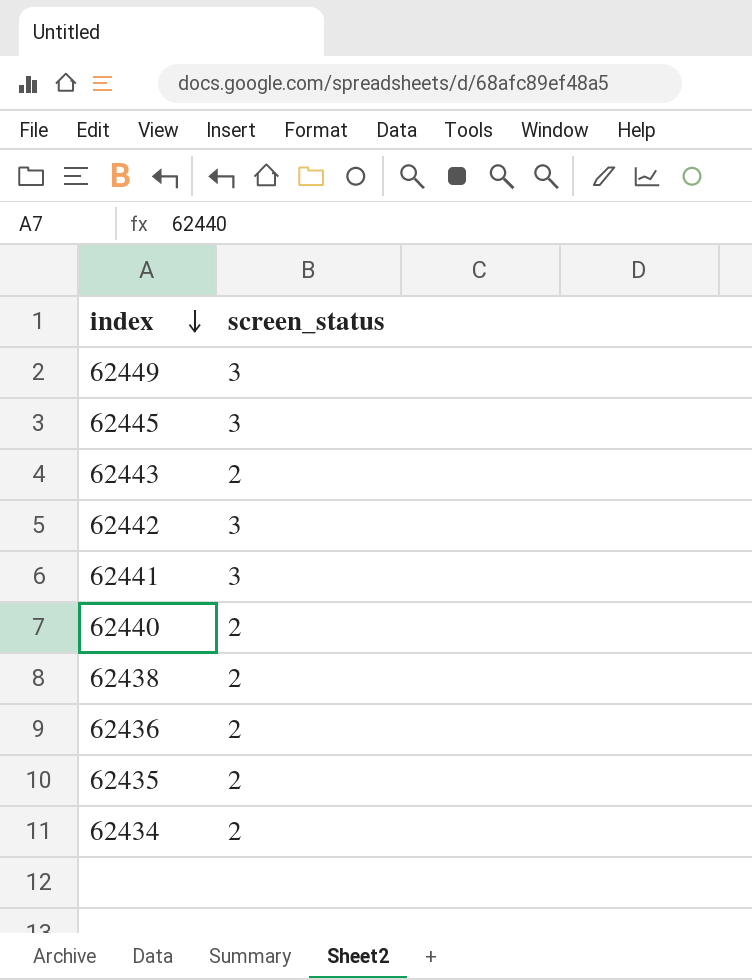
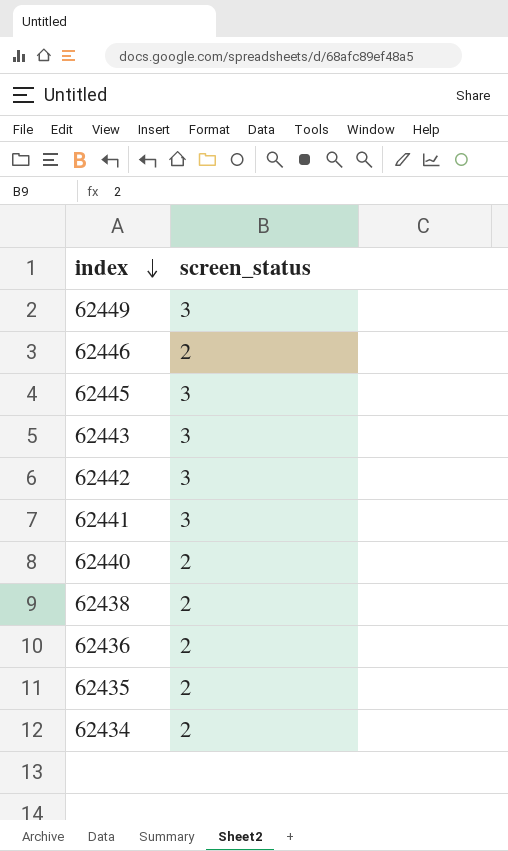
row 62446: none -> 2
62443 | screen_status: 2 -> 3

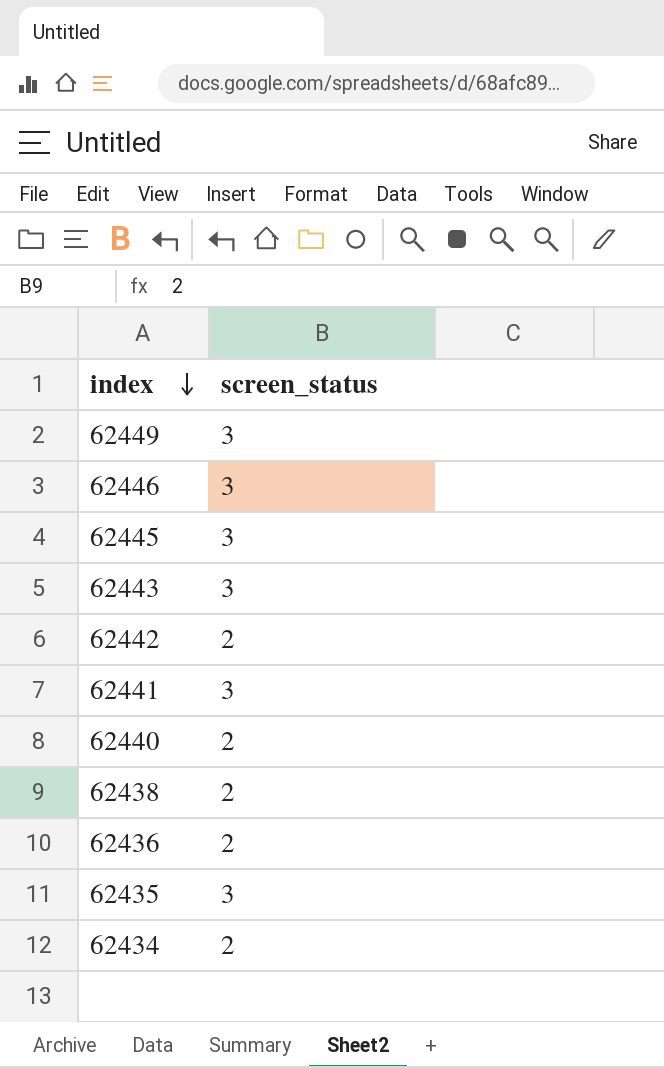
62446 | screen_status: 2 -> 3
62442 | screen_status: 3 -> 2
62435 | screen_status: 2 -> 3

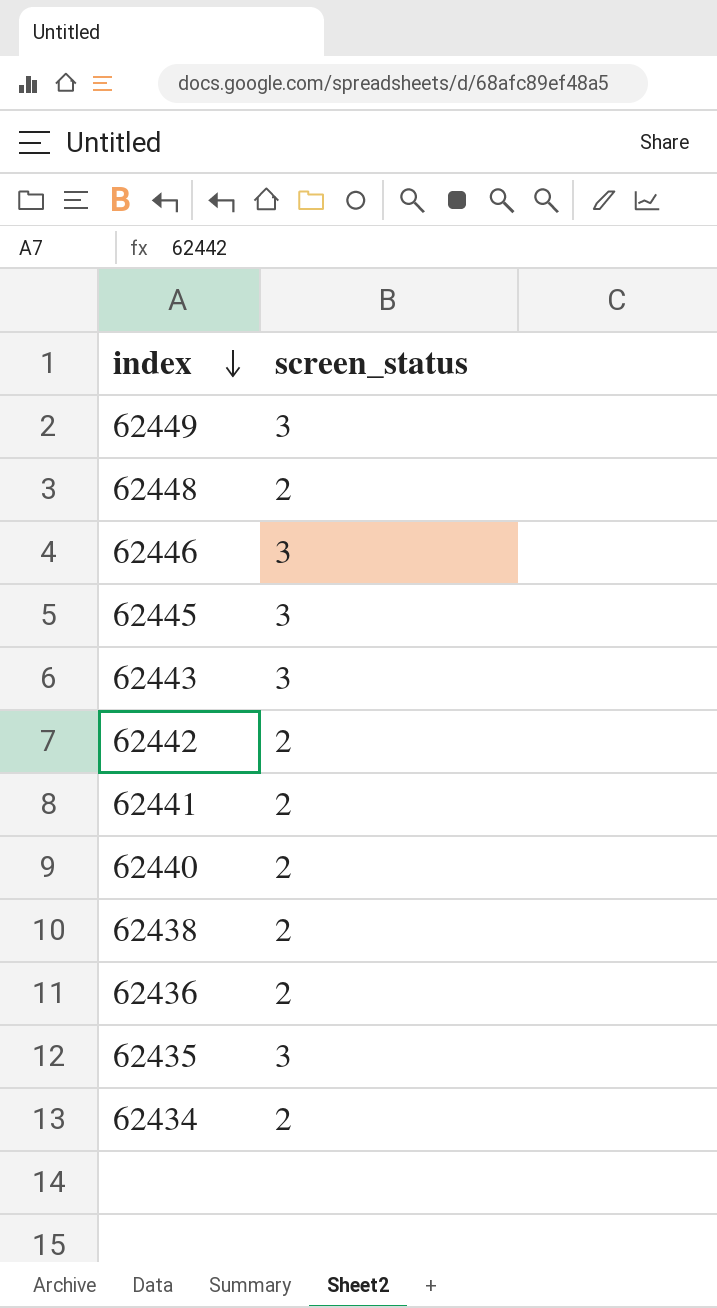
row 62448: none -> 2
62441 | screen_status: 3 -> 2

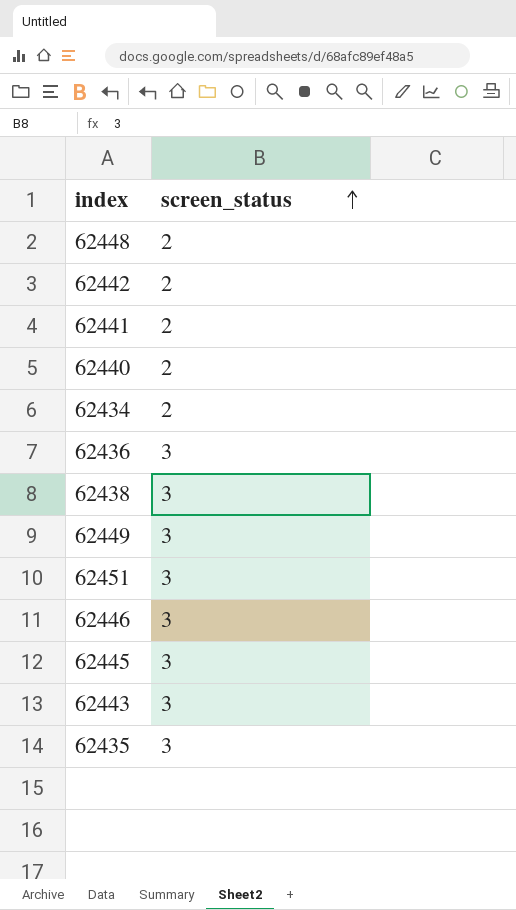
row order: index descending -> screen_status ascending
62436 | screen_status: 2 -> 3
62438 | screen_status: 2 -> 3
row 62451: none -> 3

